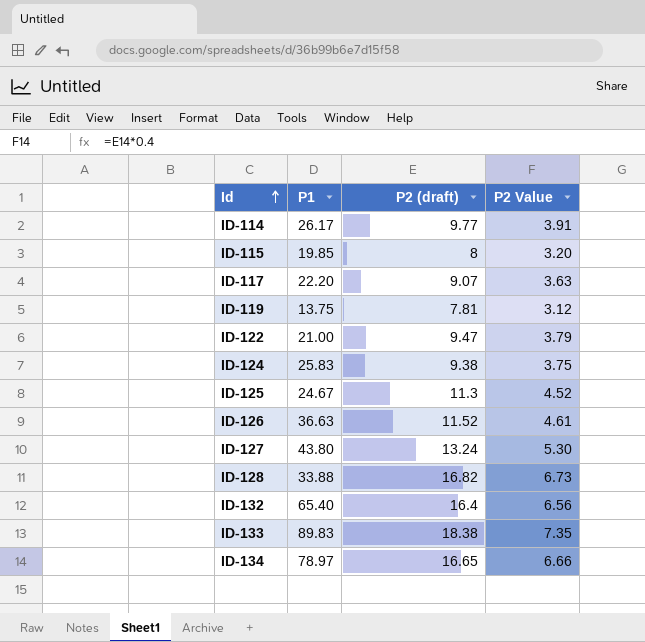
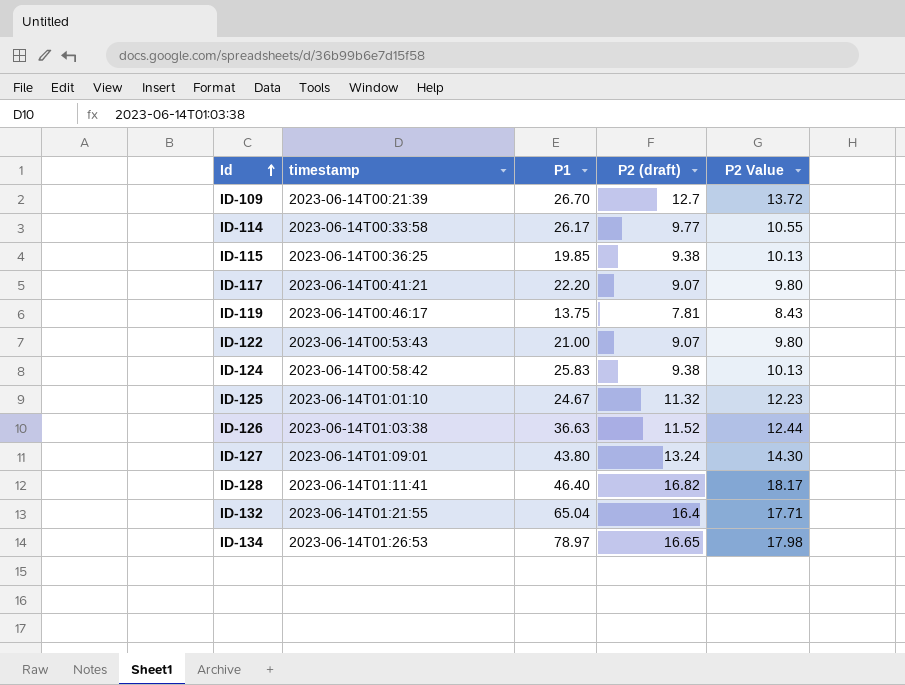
column timestamp | position: none -> 2
column P2 Value | formula: [P2 (draft)] * 0.4 -> [P2 (draft)] * 1.08
row ID-133: 89.83 | 18.38 | 7.35 -> none
row ID-109: none -> 2023-06-14T00:21:39 | 26.70 | 12.7 | 13.72
ID-115 | P2 (draft): 8 -> 9.38
ID-122 | P2 (draft): 9.47 -> 9.07
ID-125 | P2 (draft): 11.3 -> 11.32
ID-128 | P1: 33.88 -> 46.40
ID-132 | P1: 65.40 -> 65.04

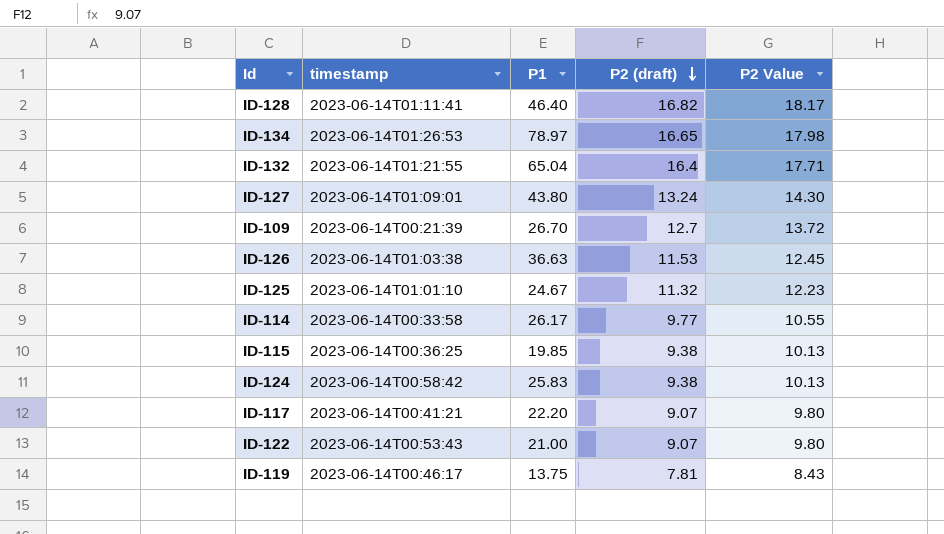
row order: Id ascending -> P2 (draft) descending
ID-126 | P2 (draft): 11.52 -> 11.53
ID-126 | P2 Value: 12.44 -> 12.45

